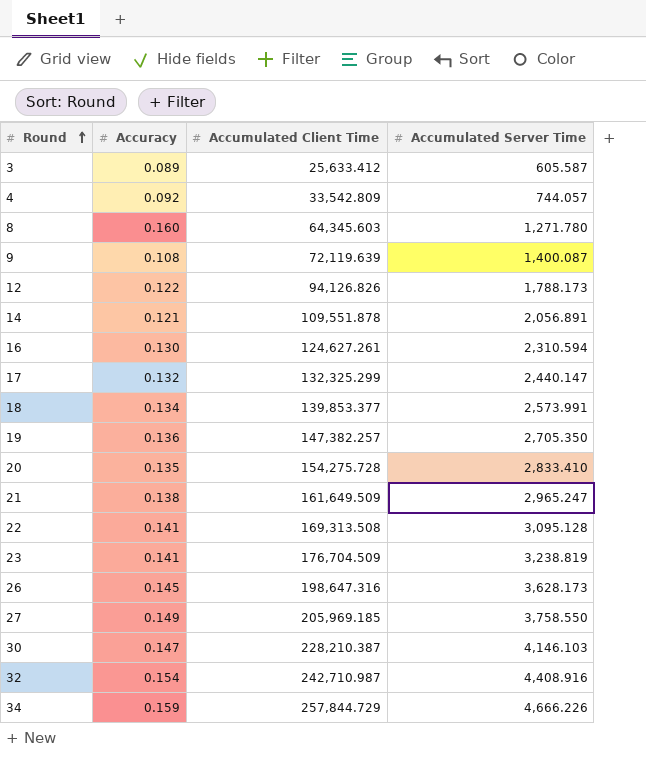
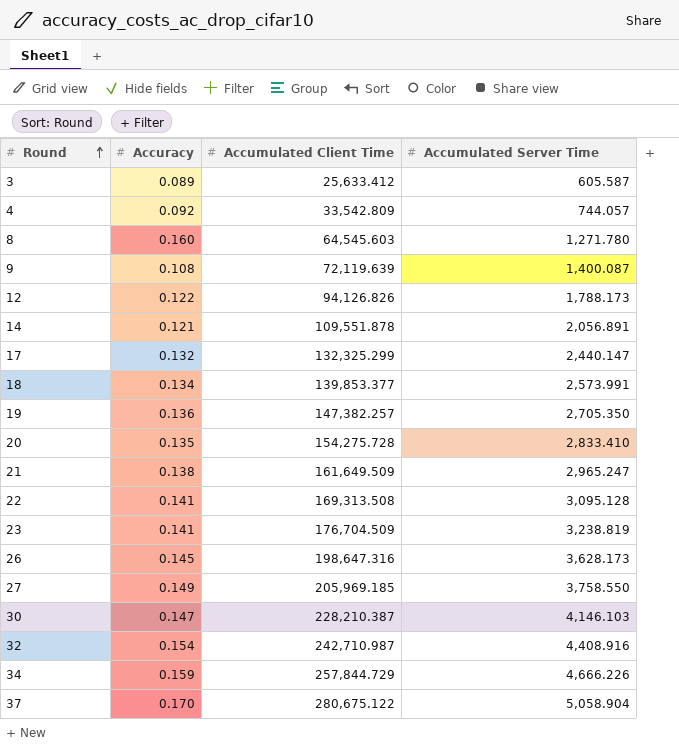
row 16: 0.130 | 124,627.261 | 2,310.594 -> none
8 | Accumulated Client Time: 64,345.603 -> 64,545.603
row 37: none -> 0.170 | 280,675.122 | 5,058.904

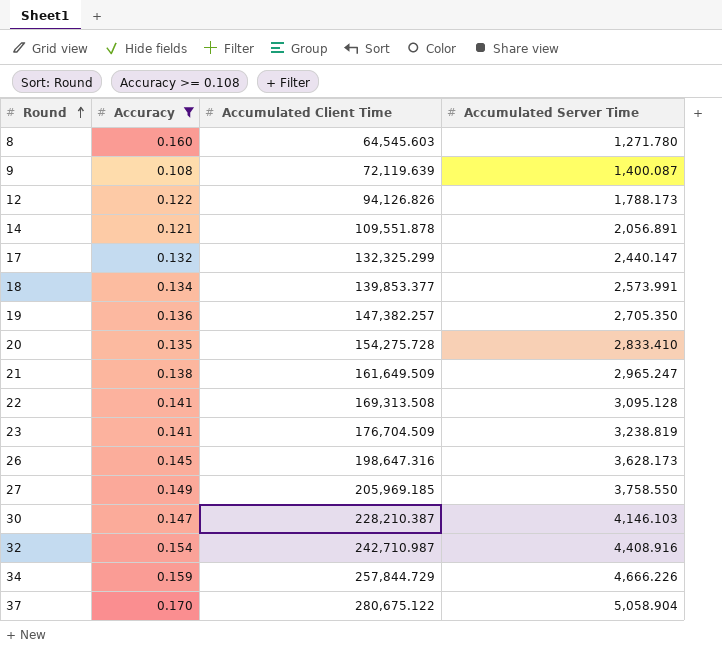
filter: none -> Accuracy >= 0.108

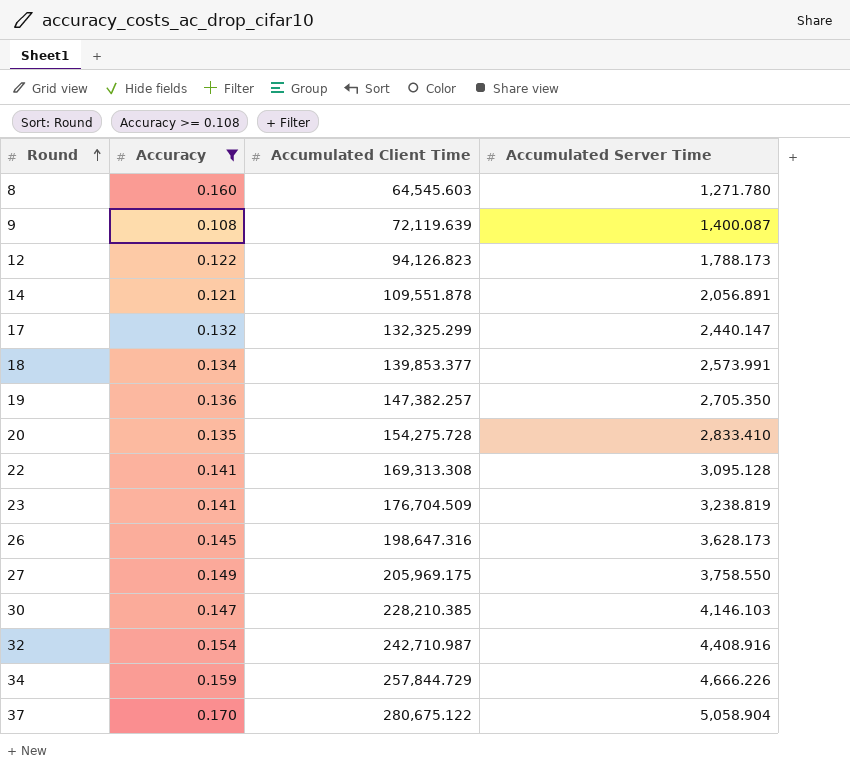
row 21: 0.138 | 161,649.509 | 2,965.247 -> none
12 | Accumulated Client Time: 94,126.826 -> 94,126.823
22 | Accumulated Client Time: 169,313.508 -> 169,313.308
27 | Accumulated Client Time: 205,969.185 -> 205,969.175
30 | Accumulated Client Time: 228,210.387 -> 228,210.385

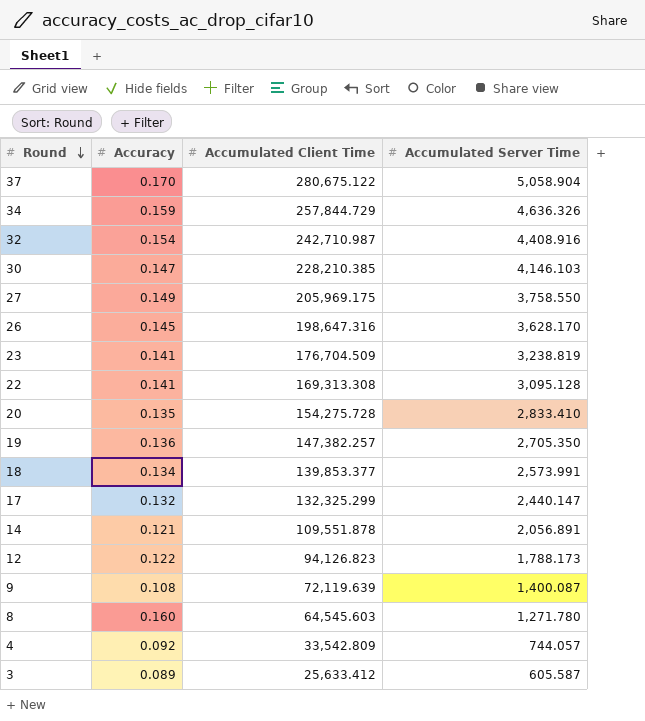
filter: Accuracy >= 0.108 -> none
row order: Round ascending -> Round descending
34 | Accumulated Server Time: 4,666.226 -> 4,636.326
26 | Accumulated Server Time: 3,628.173 -> 3,628.170

